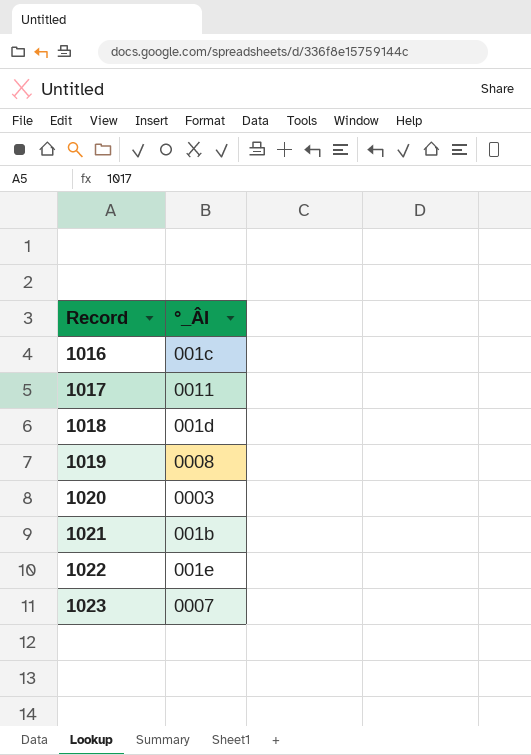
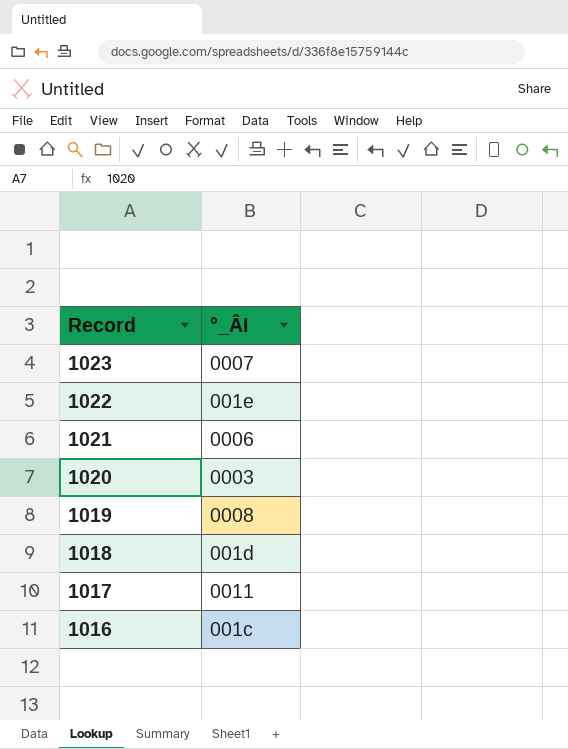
row order: Record ascending -> Record descending
1021 | °_ÂI: 001b -> 0006

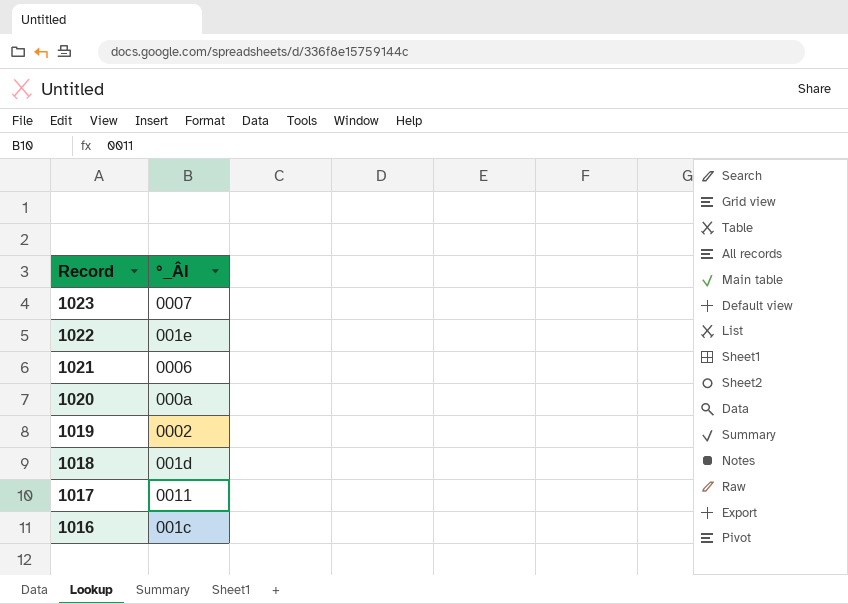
1020 | °_ÂI: 0003 -> 000a
1019 | °_ÂI: 0008 -> 0002

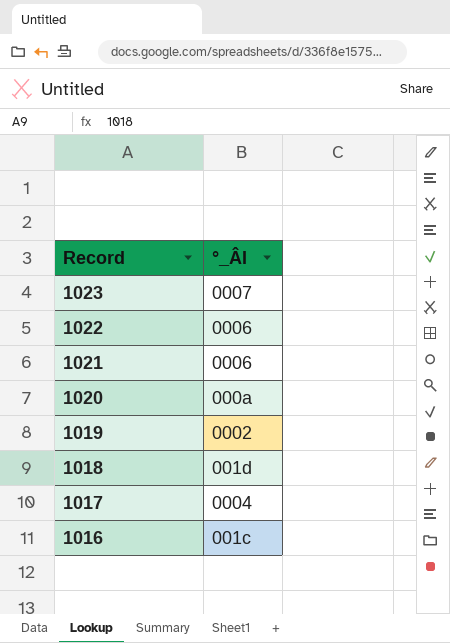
1022 | °_ÂI: 001e -> 0006
1017 | °_ÂI: 0011 -> 0004

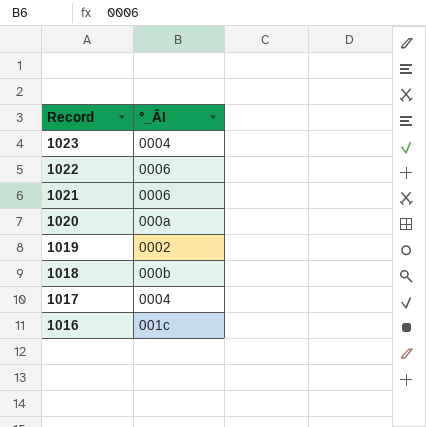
1023 | °_ÂI: 0007 -> 0004
1018 | °_ÂI: 001d -> 000b

